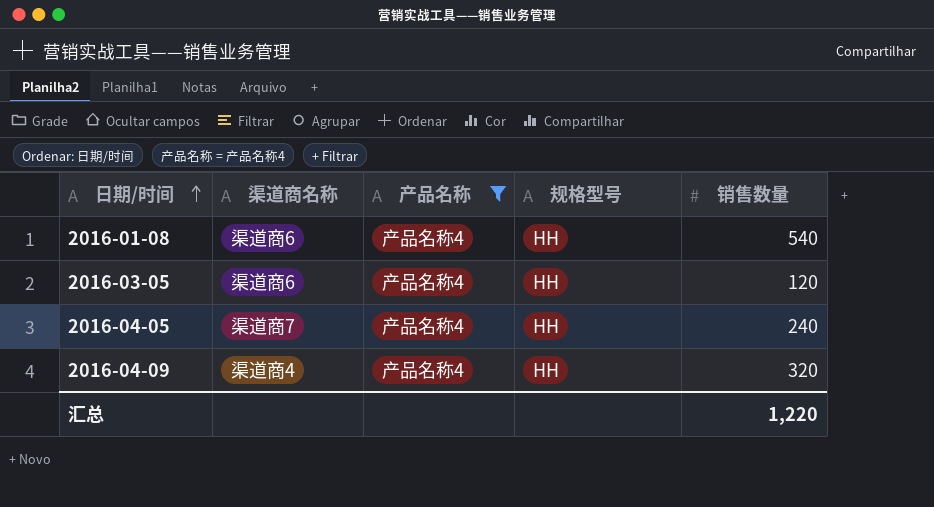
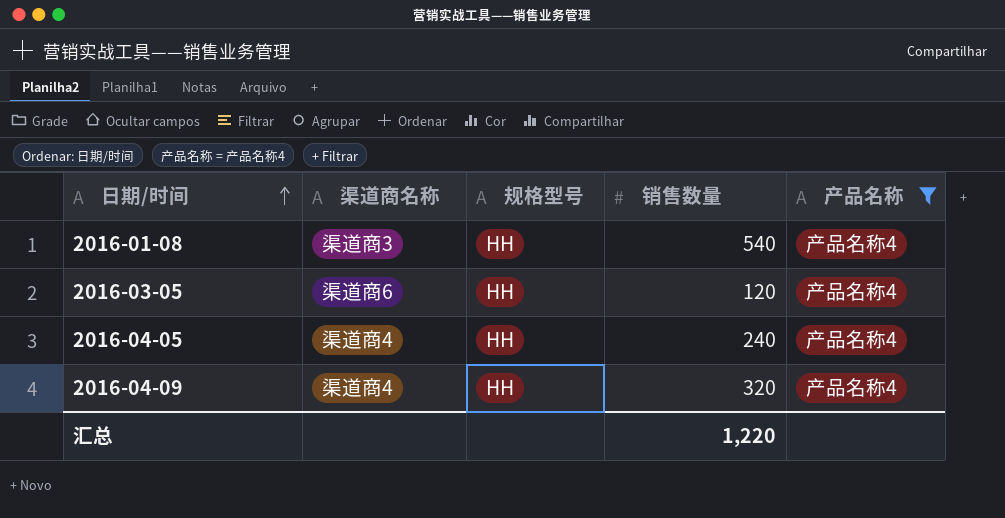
column 产品名称 | position: 3 -> 5
2016-01-08 | 渠道商名称: 渠道商6 -> 渠道商3
2016-04-05 | 渠道商名称: 渠道商7 -> 渠道商4

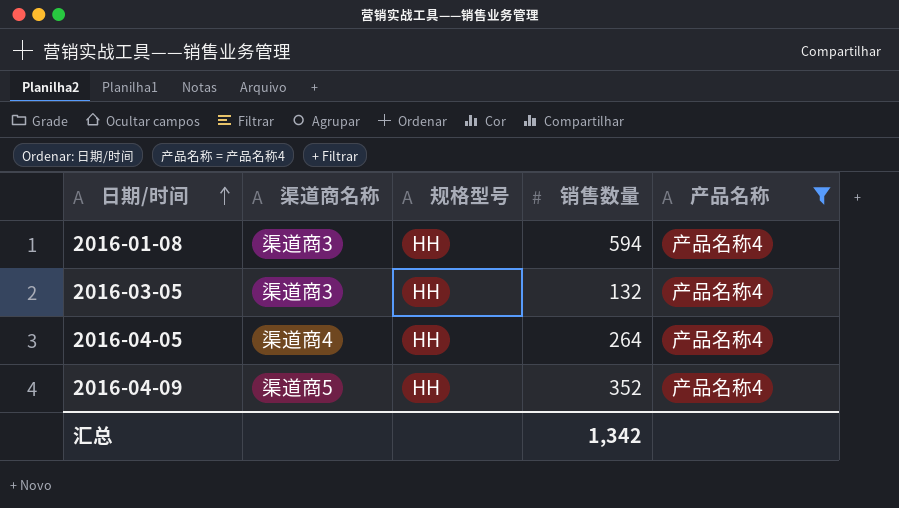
2016-01-08 | 销售数量: 540 -> 594
2016-03-05 | 渠道商名称: 渠道商6 -> 渠道商3
2016-03-05 | 销售数量: 120 -> 132
2016-04-05 | 销售数量: 240 -> 264
2016-04-09 | 渠道商名称: 渠道商4 -> 渠道商5
2016-04-09 | 销售数量: 320 -> 352
汇总 | 销售数量: 1,220 -> 1,342

